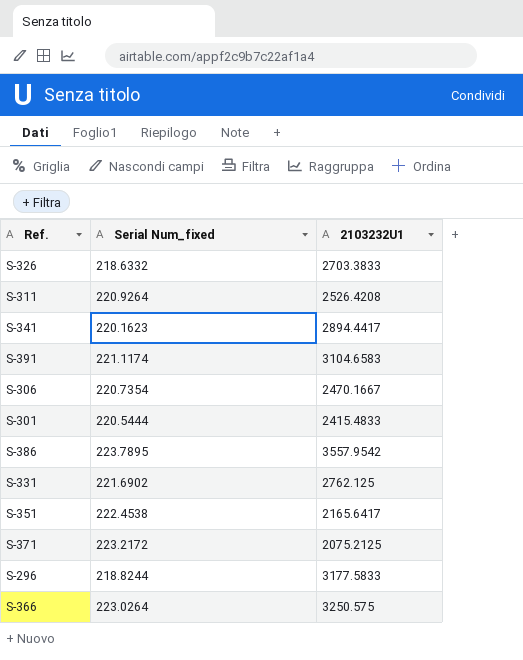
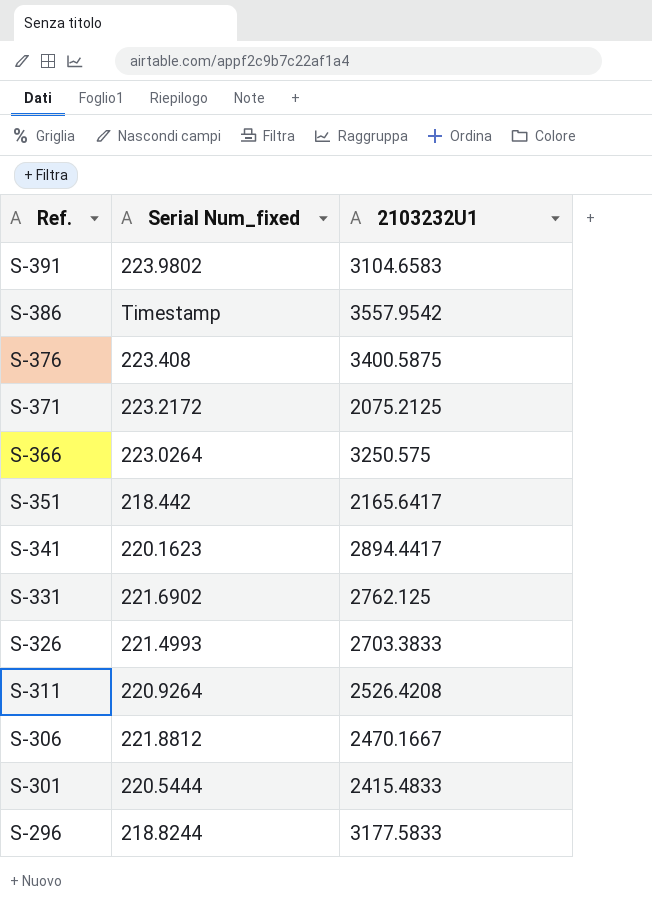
row order: none -> Ref. descending
S-391 | Serial Num_fixed: 221.1174 -> 223.9802
S-386 | Serial Num_fixed: 223.7895 -> Timestamp
row S-376: none -> 223.408 | 3400.5875
S-351 | Serial Num_fixed: 222.4538 -> 218.442
S-326 | Serial Num_fixed: 218.6332 -> 221.4993
S-306 | Serial Num_fixed: 220.7354 -> 221.8812

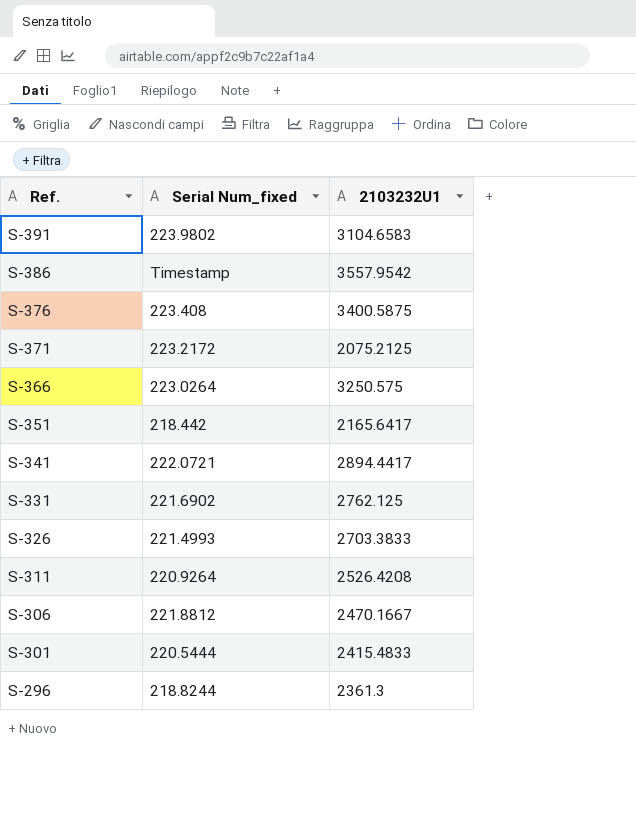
S-341 | Serial Num_fixed: 220.1623 -> 222.0721
S-296 | 2103232U1: 3177.5833 -> 2361.3

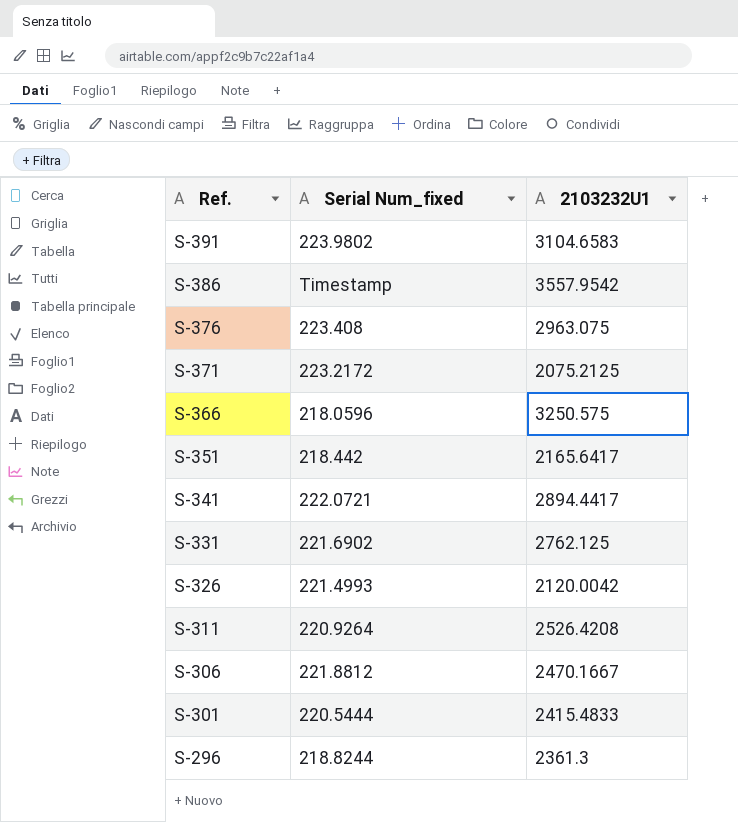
S-376 | 2103232U1: 3400.5875 -> 2963.075
S-366 | Serial Num_fixed: 223.0264 -> 218.0596
S-326 | 2103232U1: 2703.3833 -> 2120.0042

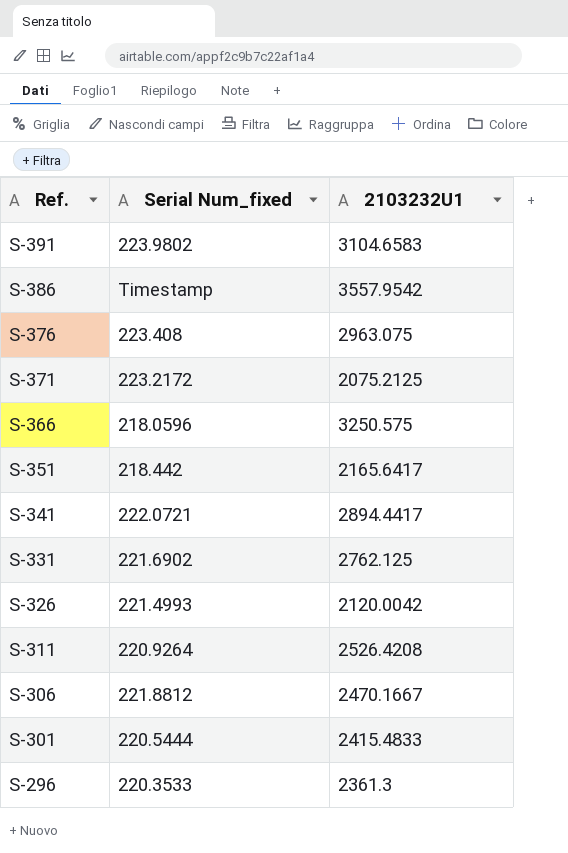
S-296 | Serial Num_fixed: 218.8244 -> 220.3533

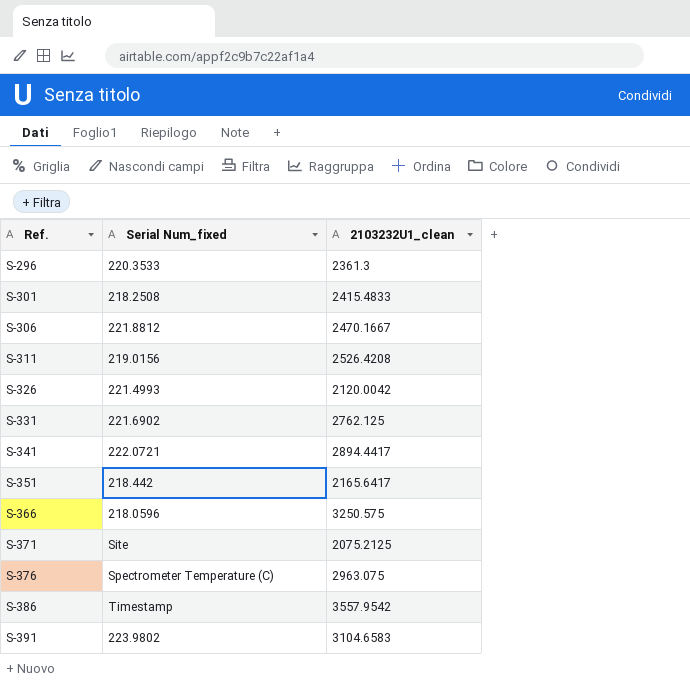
row order: Ref. descending -> Ref. ascending
column name: 2103232U1 -> 2103232U1_clean
S-301 | Serial Num_fixed: 220.5444 -> 218.2508
S-311 | Serial Num_fixed: 220.9264 -> 219.0156
S-371 | Serial Num_fixed: 223.2172 -> Site
S-376 | Serial Num_fixed: 223.408 -> Spectrometer Temperature (C)

